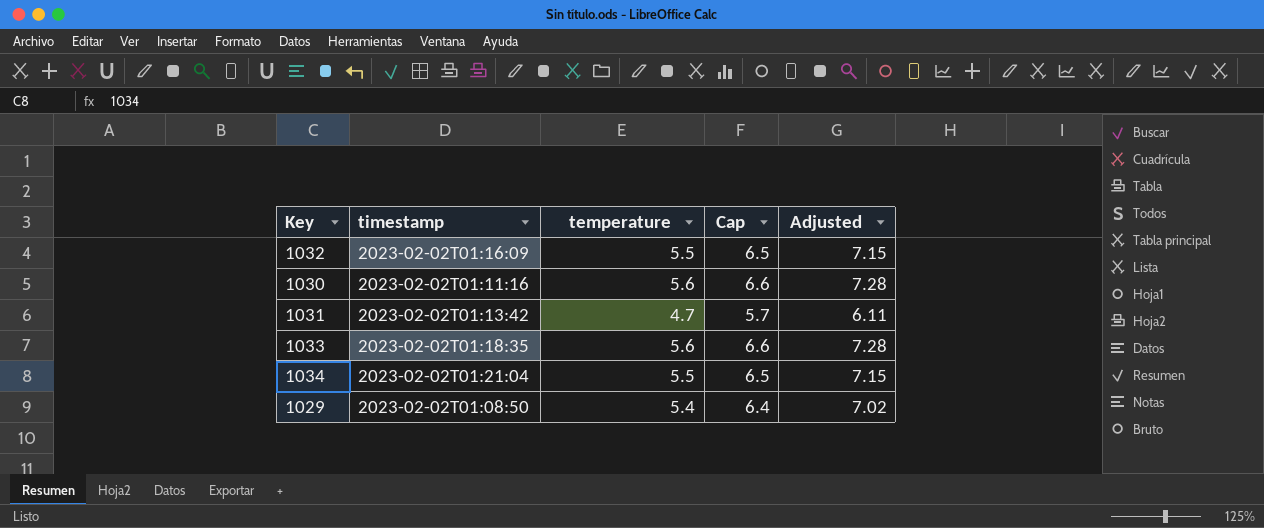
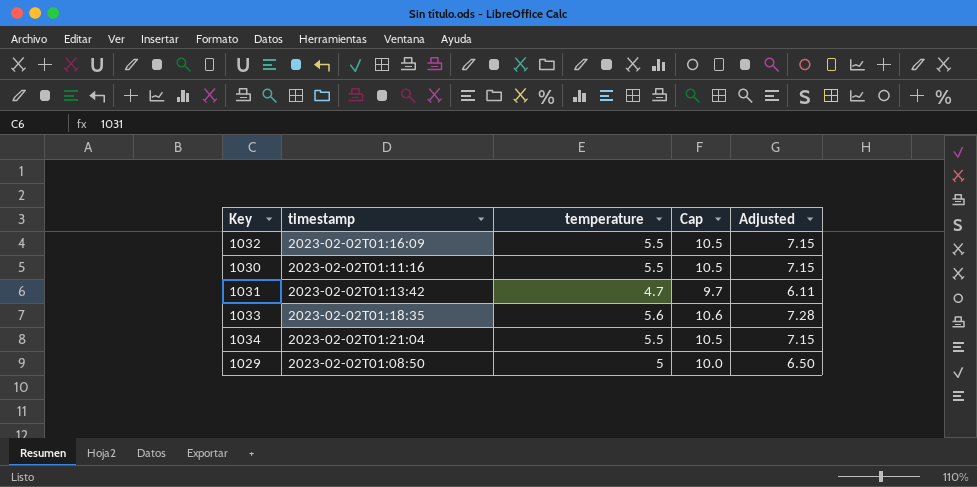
column Cap | formula: [temperature] + 1 -> [temperature] + 5
1030 | temperature: 5.6 -> 5.5
1030 | Adjusted: 7.28 -> 7.15
1029 | temperature: 5.4 -> 5
1029 | Adjusted: 7.02 -> 6.50

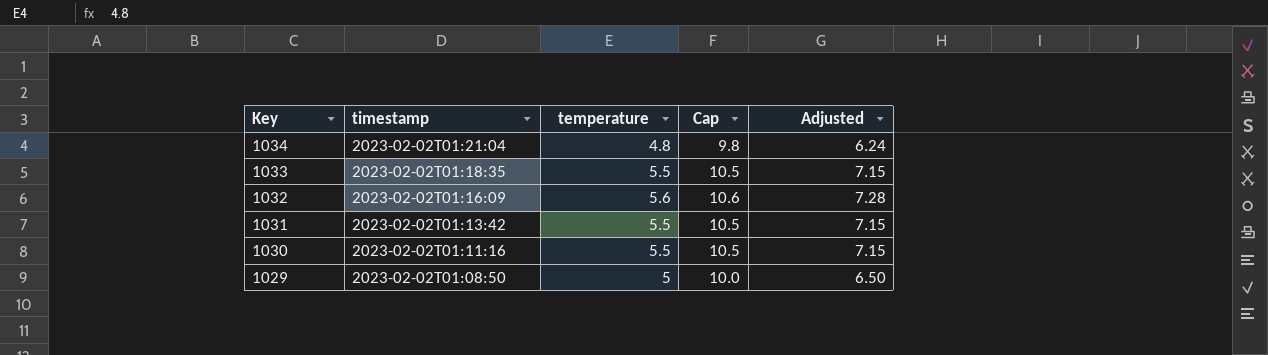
row order: none -> Key descending
1034 | temperature: 5.5 -> 4.8
1034 | Cap: 10.5 -> 9.8
1034 | Adjusted: 7.15 -> 6.24
1033 | temperature: 5.6 -> 5.5
1033 | Cap: 10.6 -> 10.5
1033 | Adjusted: 7.28 -> 7.15
1032 | temperature: 5.5 -> 5.6
1032 | Cap: 10.5 -> 10.6
1032 | Adjusted: 7.15 -> 7.28
1031 | temperature: 4.7 -> 5.5
1031 | Cap: 9.7 -> 10.5
1031 | Adjusted: 6.11 -> 7.15

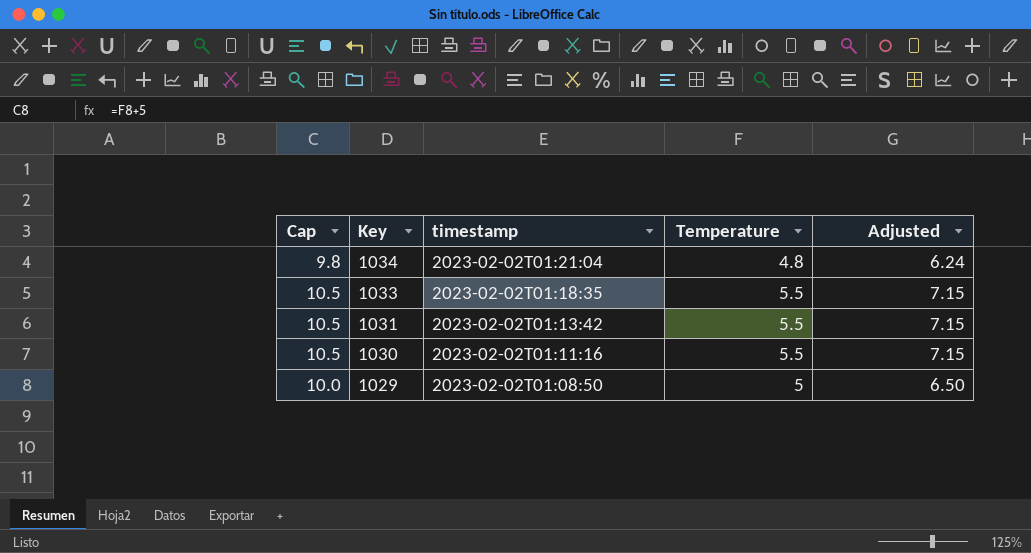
column Cap | position: 4 -> 1
column name: temperature -> Temperature
row 1032: 2023-02-02T01:16:09 | 5.6 | 10.6 | 7.28 -> none

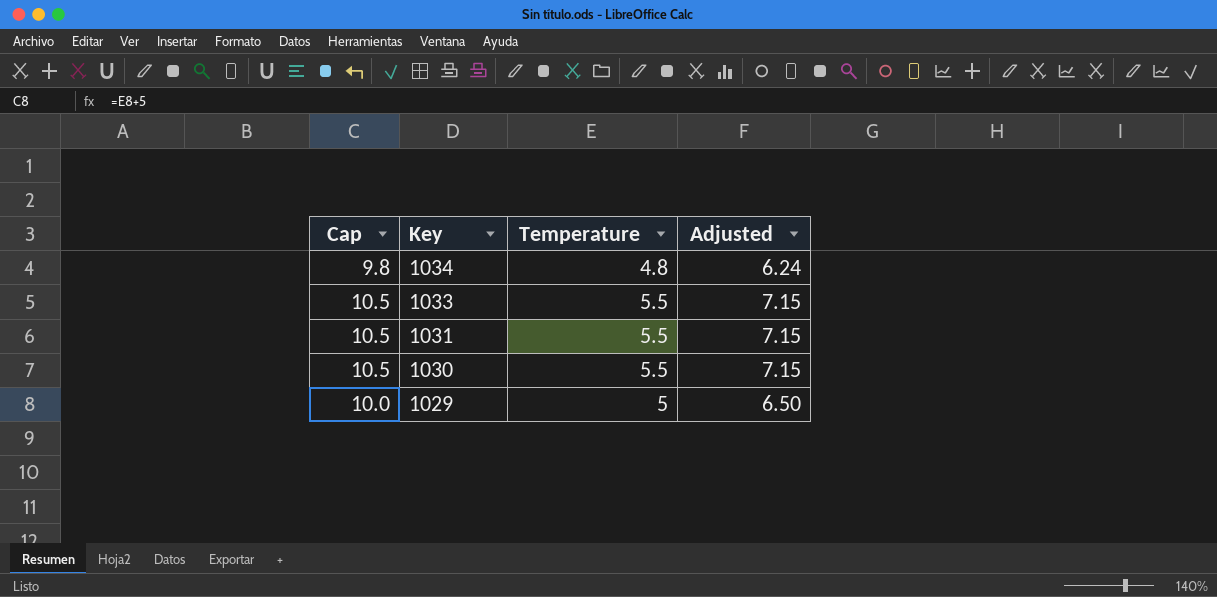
column timestamp | position: 3 -> none

